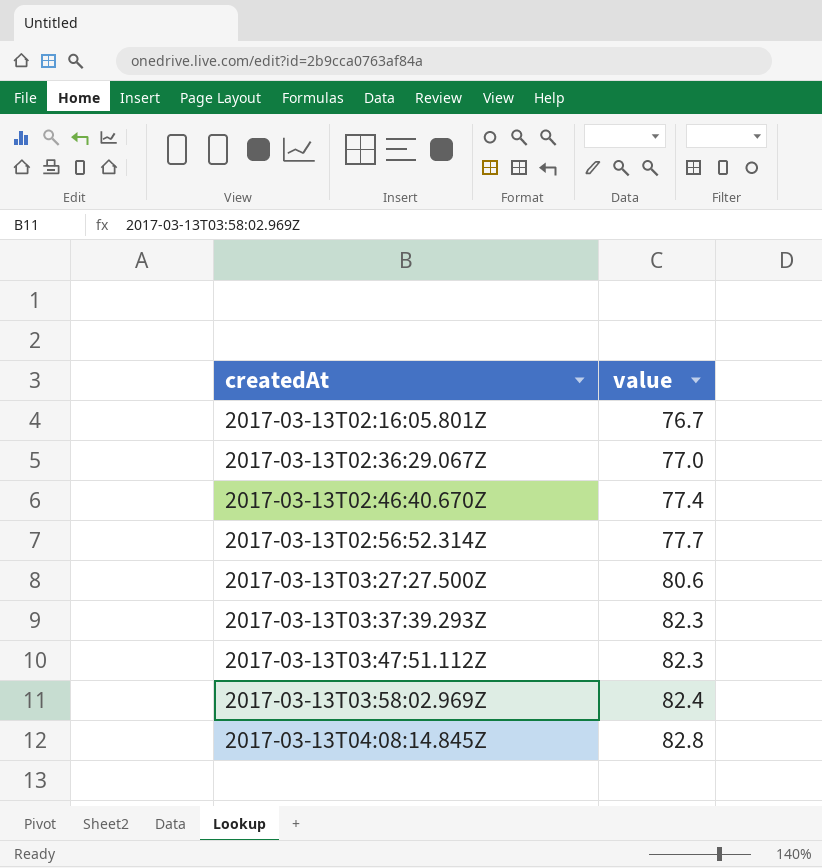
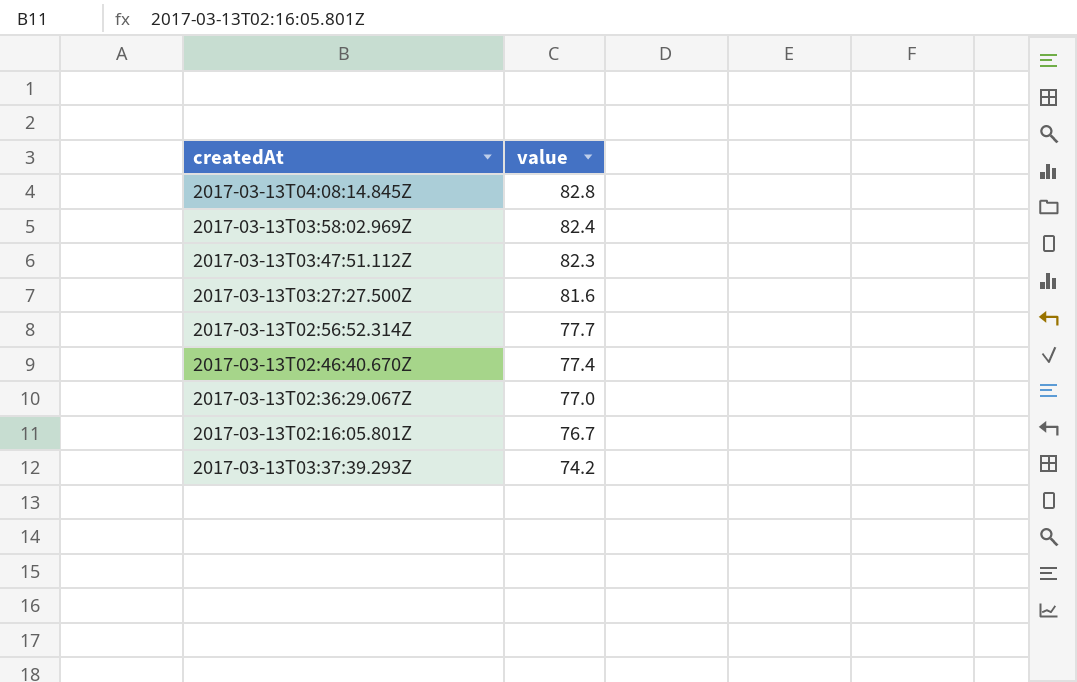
row order: createdAt ascending -> value descending
2017-03-13T03:27:27.500Z | value: 80.6 -> 81.6
2017-03-13T03:37:39.293Z | value: 82.3 -> 74.2

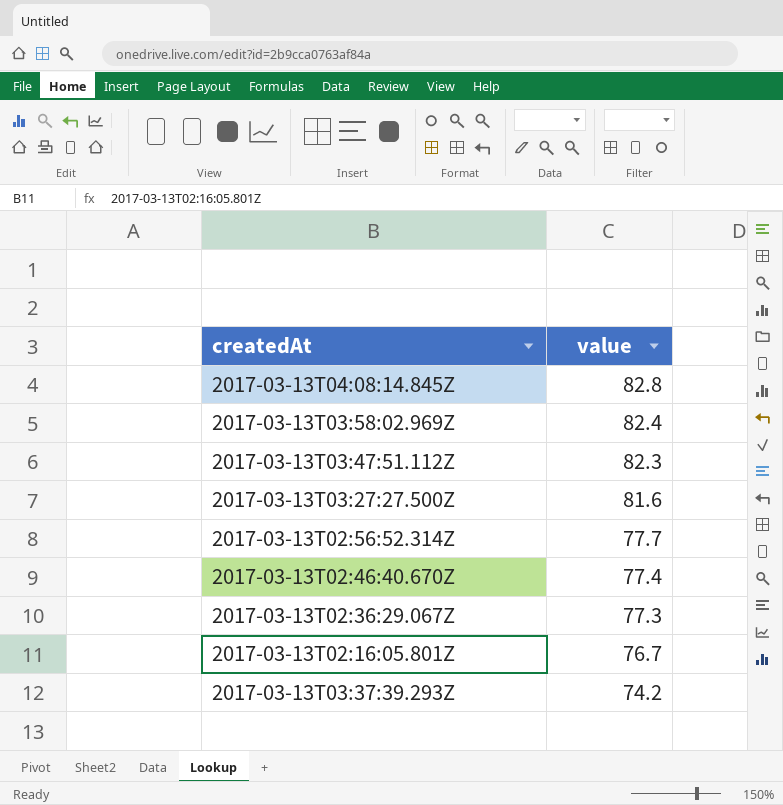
2017-03-13T02:36:29.067Z | value: 77.0 -> 77.3

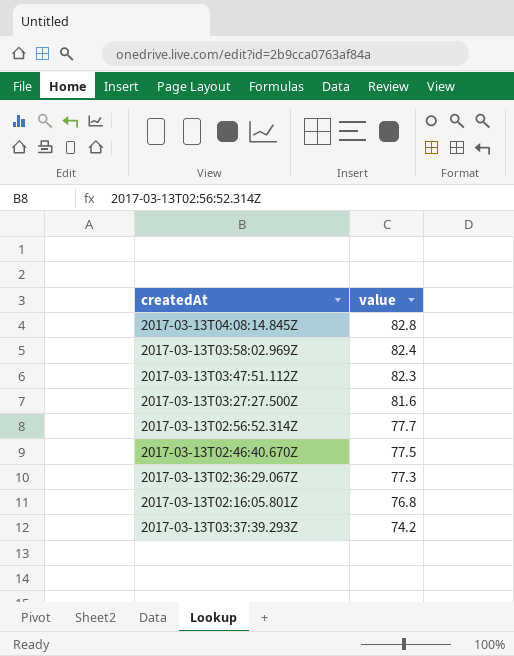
2017-03-13T02:46:40.670Z | value: 77.4 -> 77.5
2017-03-13T02:16:05.801Z | value: 76.7 -> 76.8

